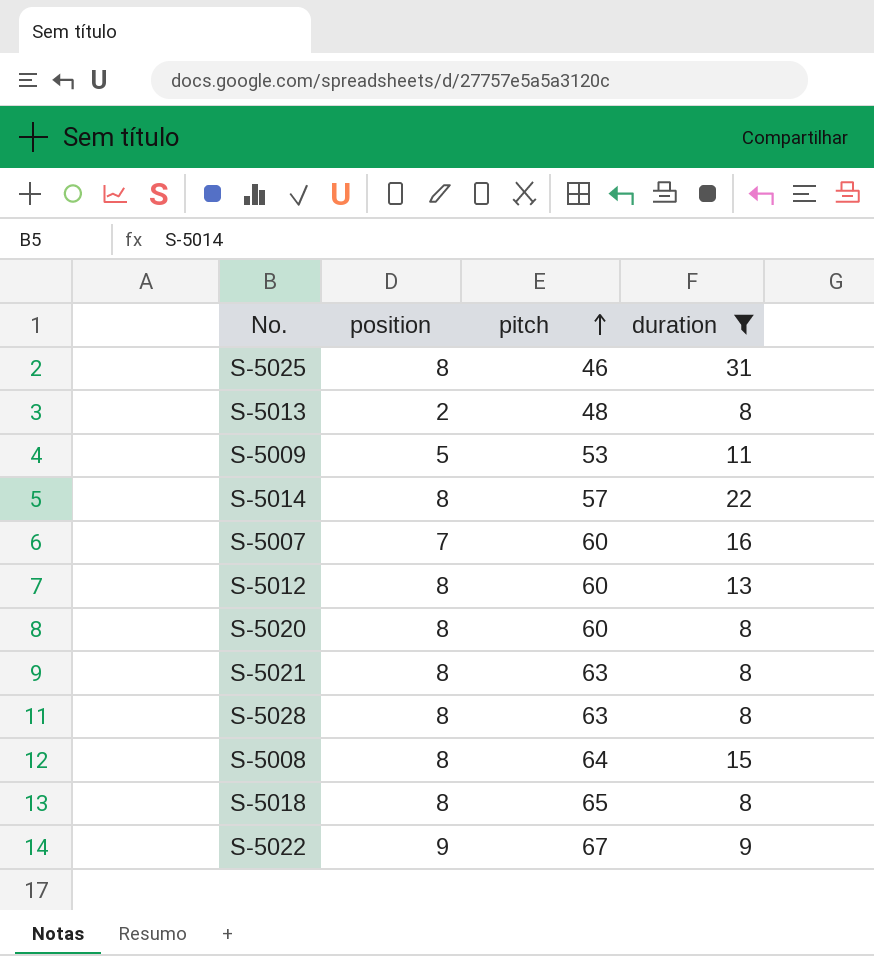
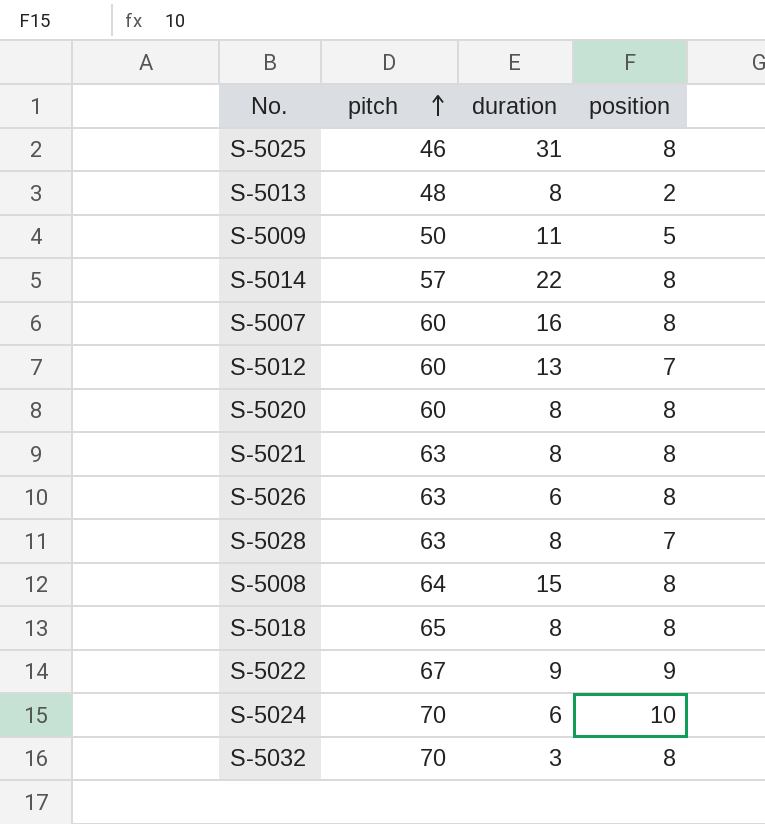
filter: duration >= 8 -> none
column position | position: 2 -> 4
S-5009 | pitch: 53 -> 50
S-5007 | position: 7 -> 8
S-5012 | position: 8 -> 7
S-5028 | position: 8 -> 7

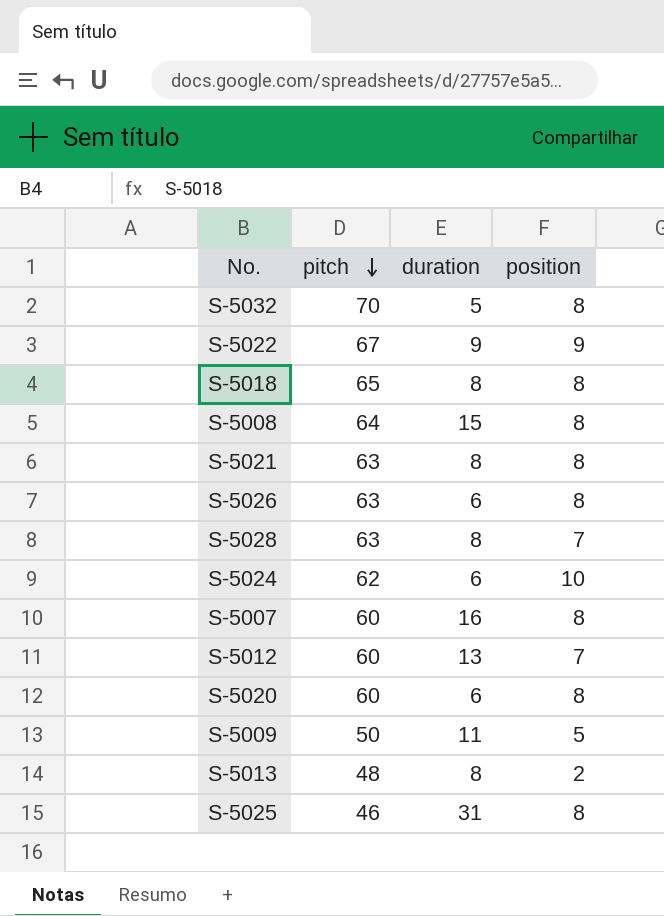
row order: pitch ascending -> pitch descending
row S-5014: 57 | 22 | 8 -> none
S-5032 | duration: 3 -> 5
S-5024 | pitch: 70 -> 62
S-5020 | duration: 8 -> 6

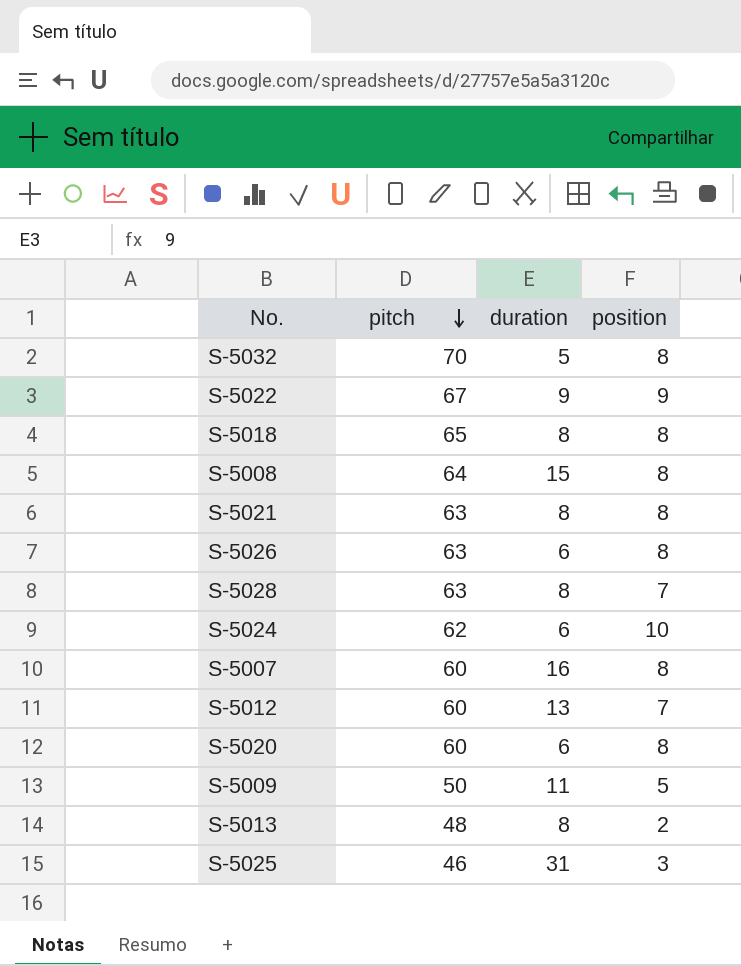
S-5025 | position: 8 -> 3

